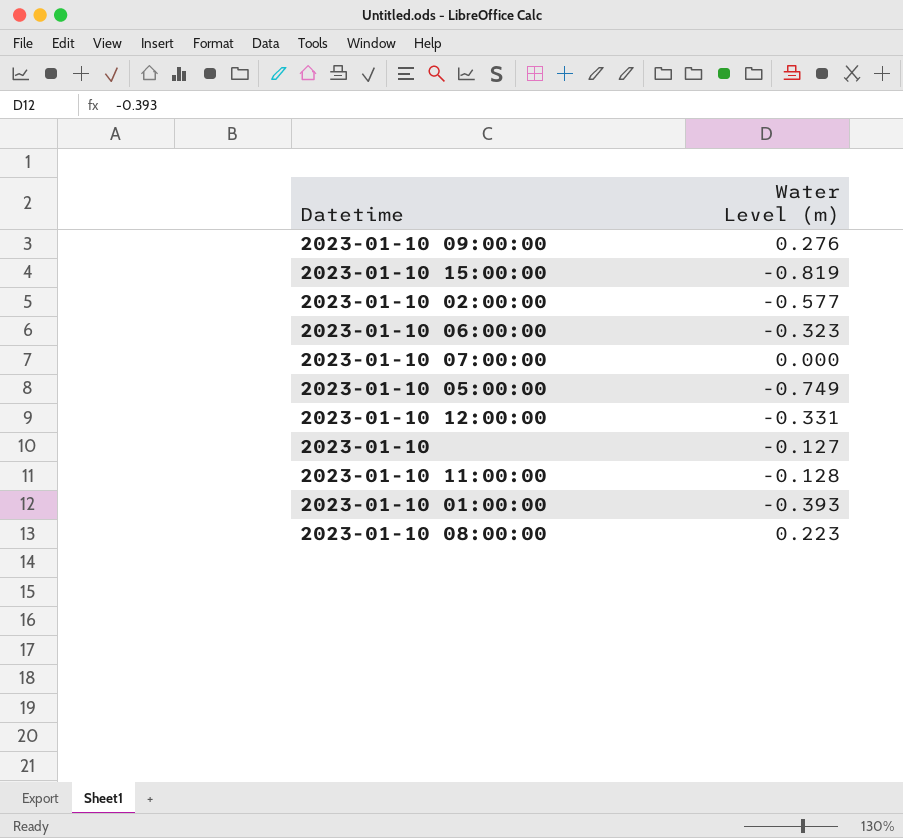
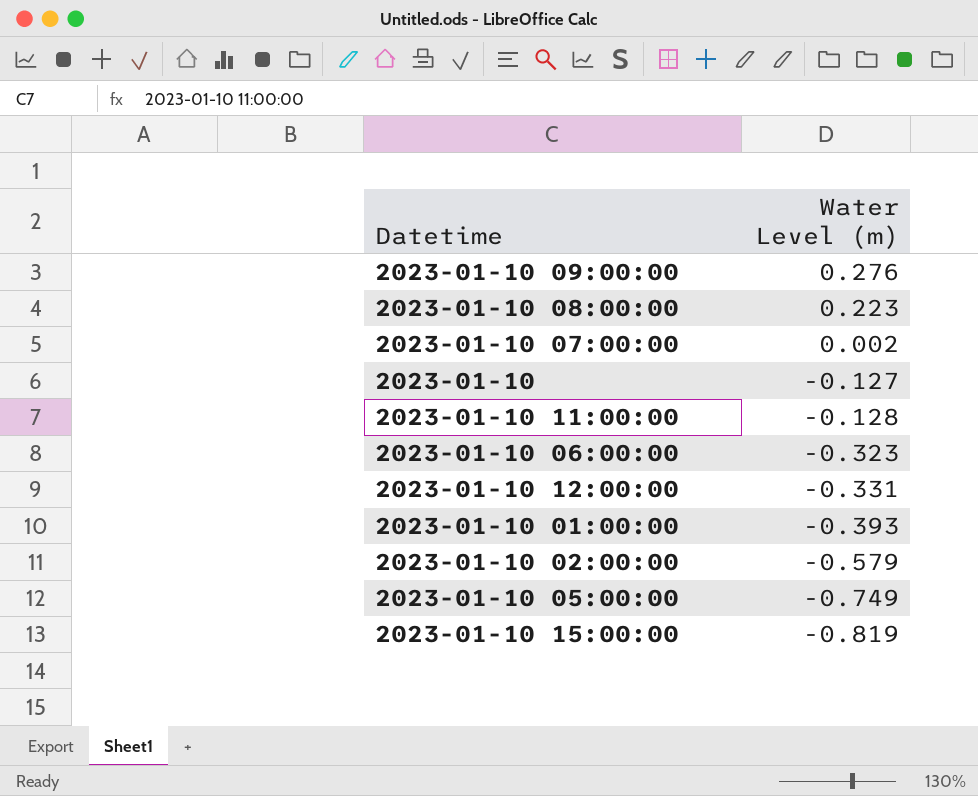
row order: none -> Water Level (m) descending
2023-01-10 07:00:00 | Water Level (m): 0.000 -> 0.002
2023-01-10 02:00:00 | Water Level (m): -0.577 -> -0.579

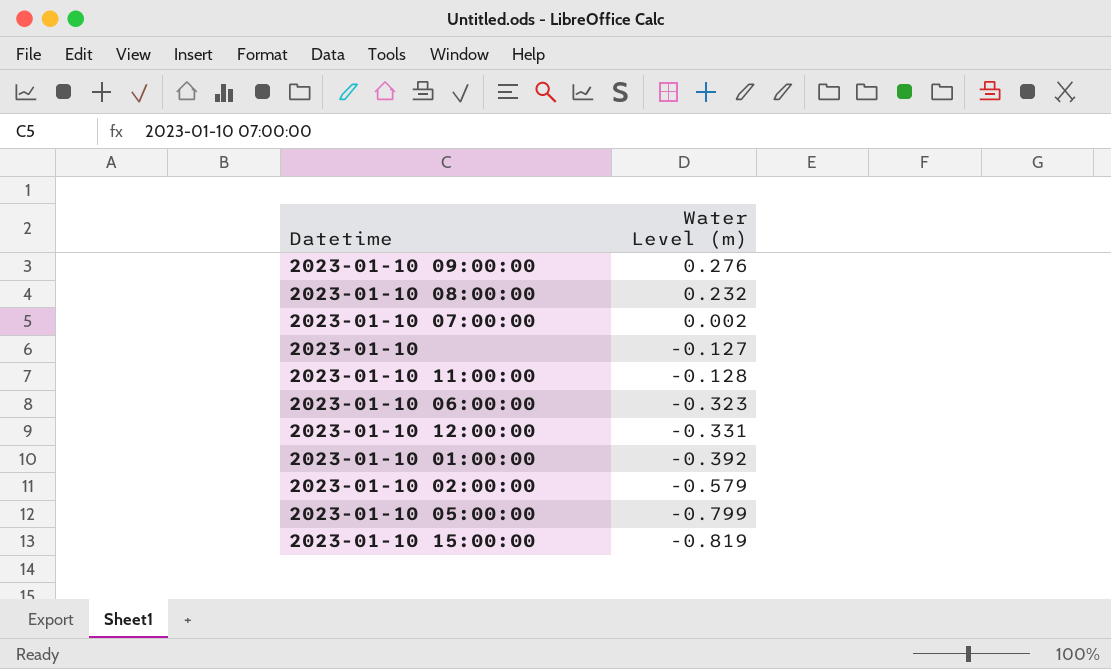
2023-01-10 08:00:00 | Water Level (m): 0.223 -> 0.232
2023-01-10 01:00:00 | Water Level (m): -0.393 -> -0.392
2023-01-10 05:00:00 | Water Level (m): -0.749 -> -0.799

